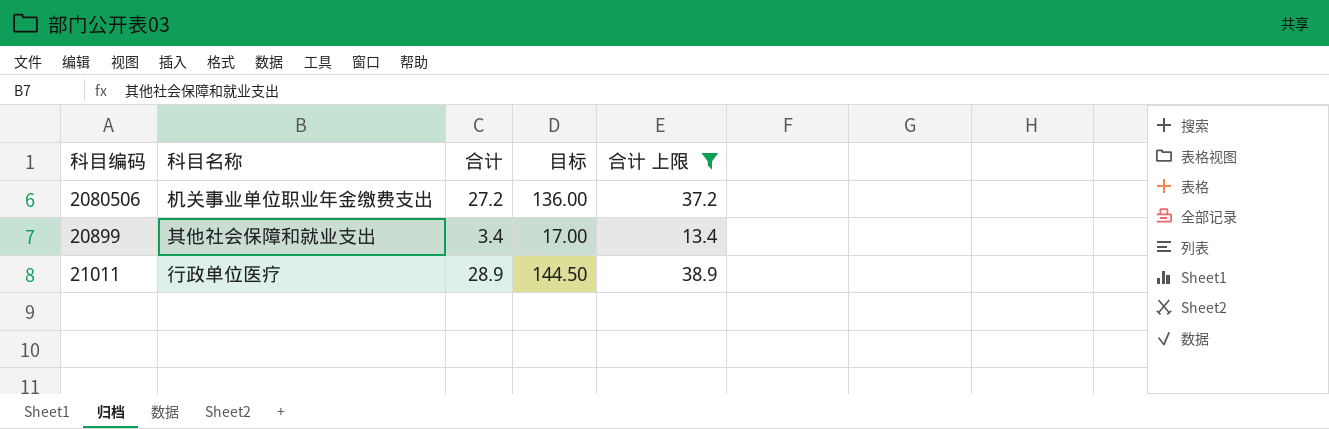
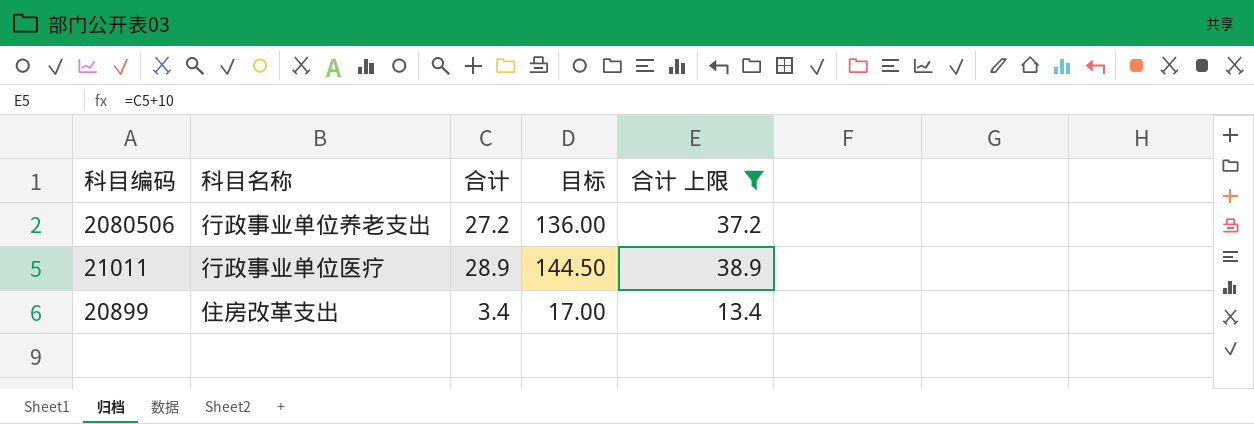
row order: none -> 科目编码 descending
2080506 | 科目名称: 机关事业单位职业年金缴费支出 -> 行政事业单位养老支出
21011 | 科目名称: 行政单位医疗 -> 行政事业单位医疗
20899 | 科目名称: 其他社会保障和就业支出 -> 住房改革支出

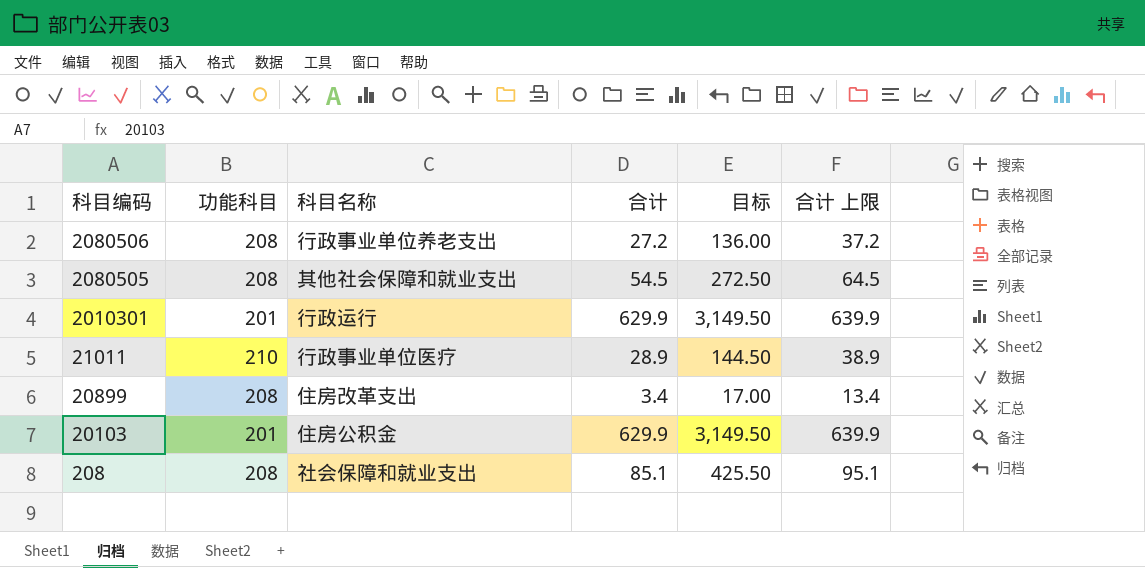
filter: 合计 上限 <= 38.9 -> none
column 功能科目 | position: none -> 2

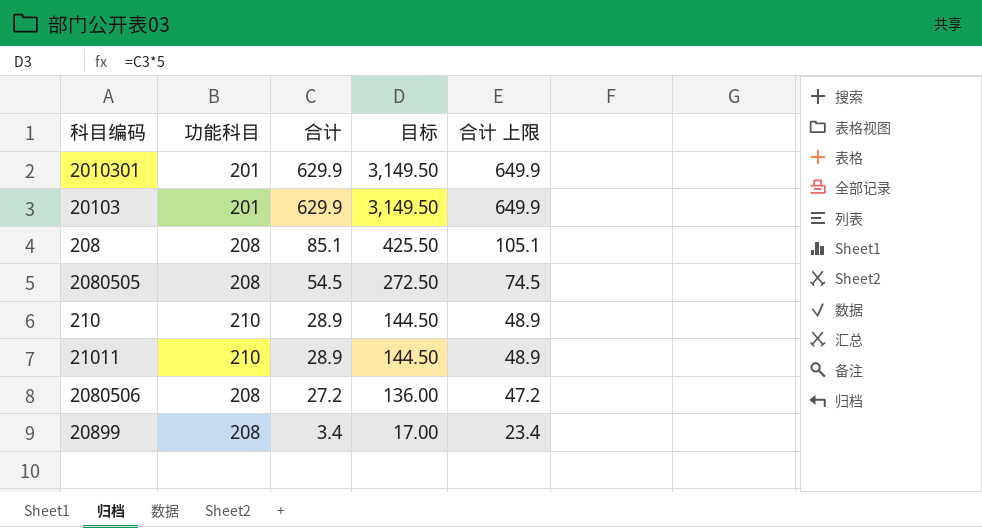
row order: 科目编码 descending -> 合计 descending
column 科目名称 | position: 3 -> none
column 合计 上限 | formula: [合计] + 10 -> [合计] + 20
row 210: none -> 210 | 28.9 | 144.50 | 48.9

